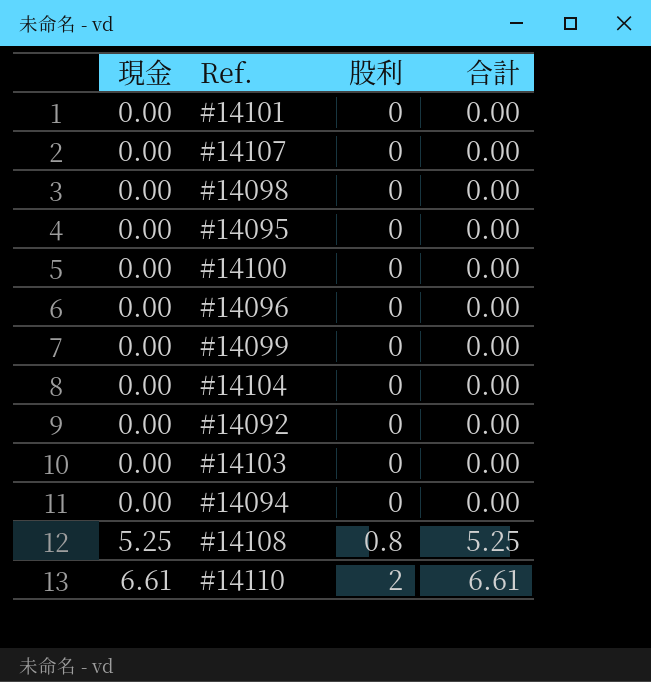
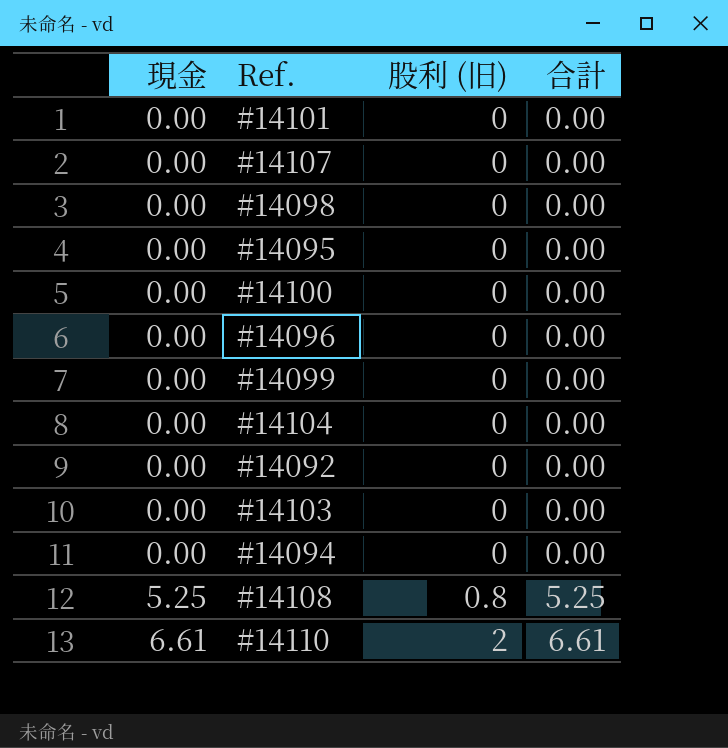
column name: 股利 -> 股利 (旧)

